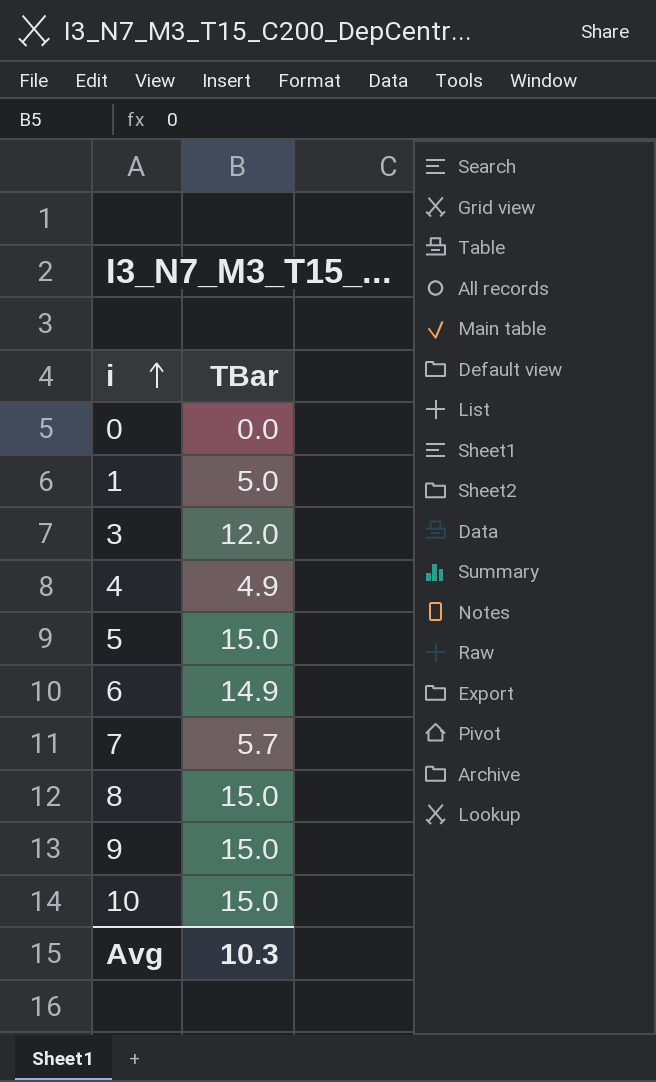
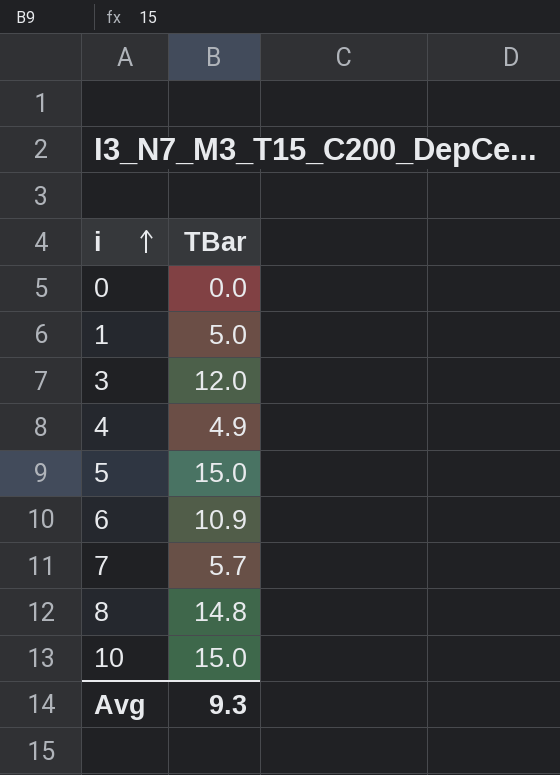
row 9: 15.0 -> none
6 | TBar: 14.9 -> 10.9
8 | TBar: 15.0 -> 14.8
Avg | TBar: 10.3 -> 9.3

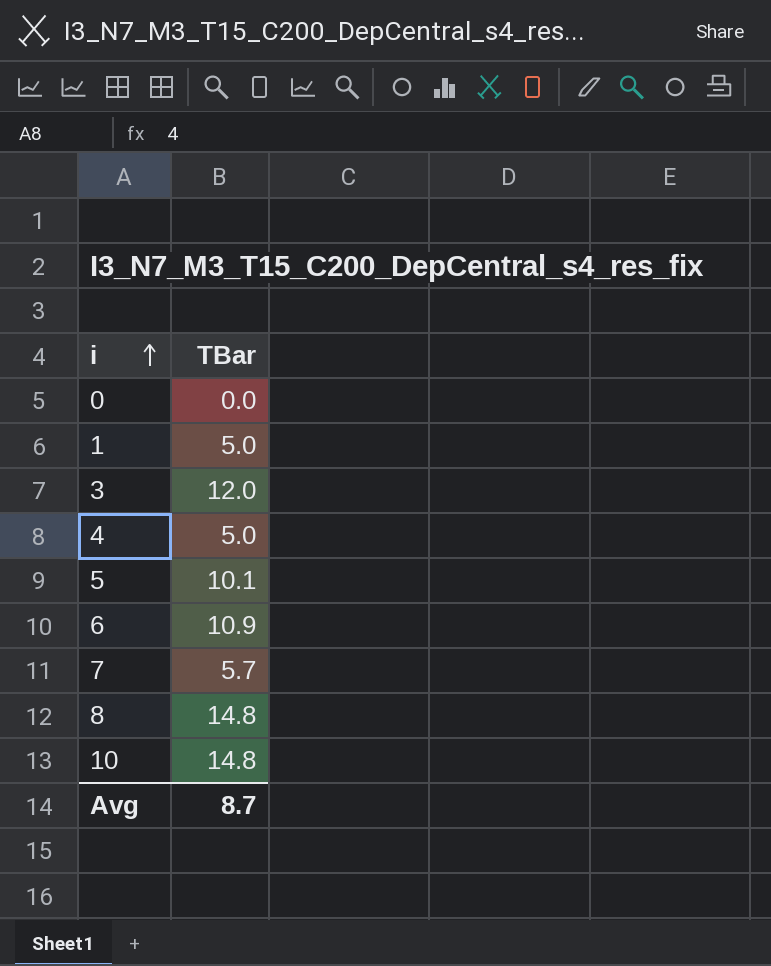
4 | TBar: 4.9 -> 5.0
5 | TBar: 15.0 -> 10.1
10 | TBar: 15.0 -> 14.8
Avg | TBar: 9.3 -> 8.7

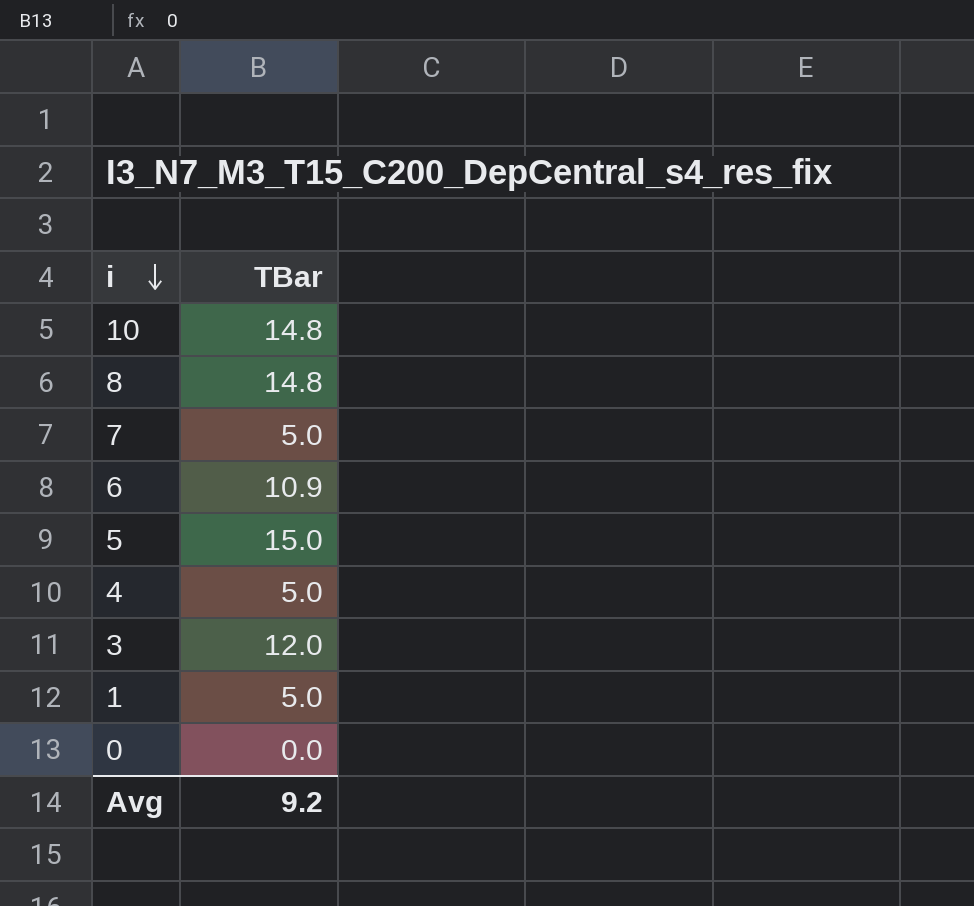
row order: i ascending -> i descending
7 | TBar: 5.7 -> 5.0
5 | TBar: 10.1 -> 15.0
Avg | TBar: 8.7 -> 9.2

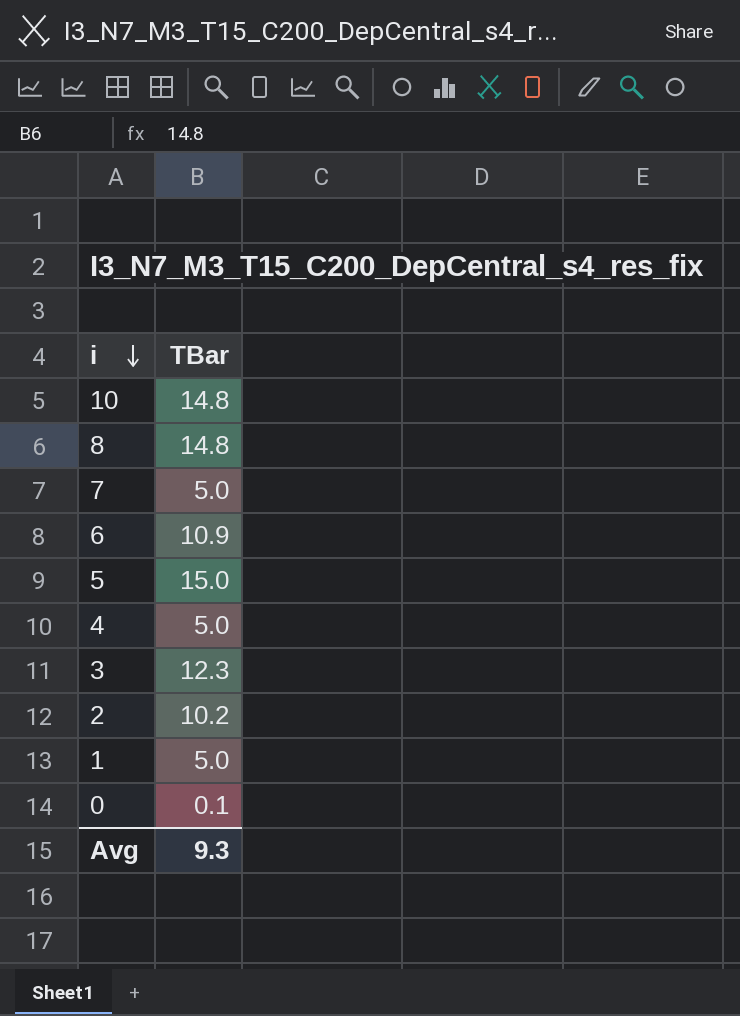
3 | TBar: 12.0 -> 12.3
row 2: none -> 10.2
0 | TBar: 0.0 -> 0.1
Avg | TBar: 9.2 -> 9.3

